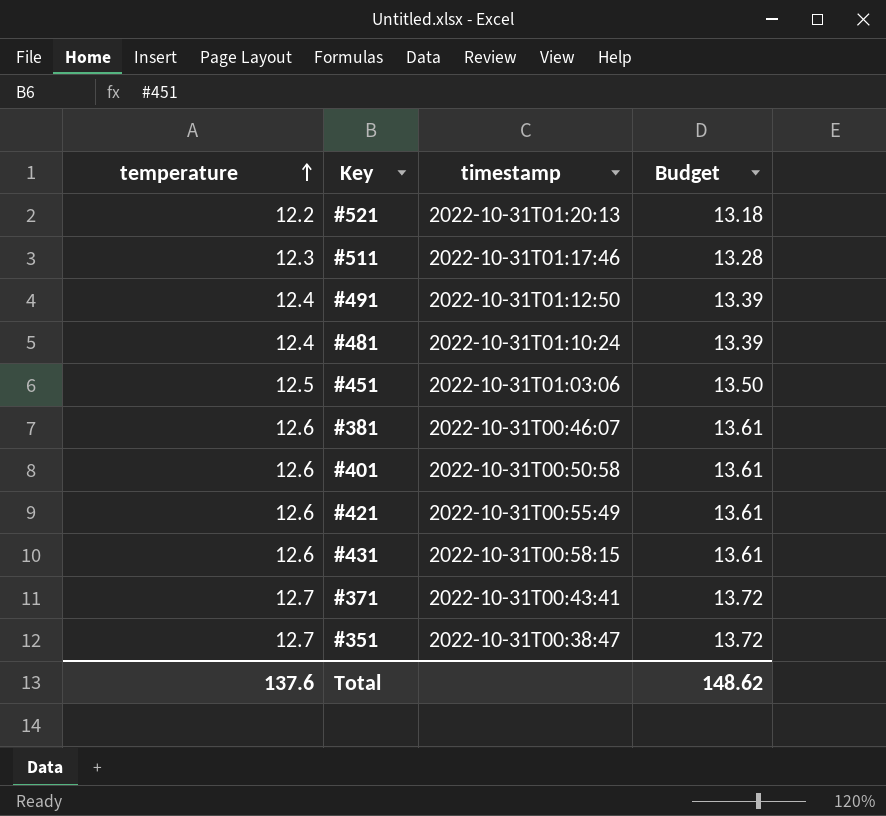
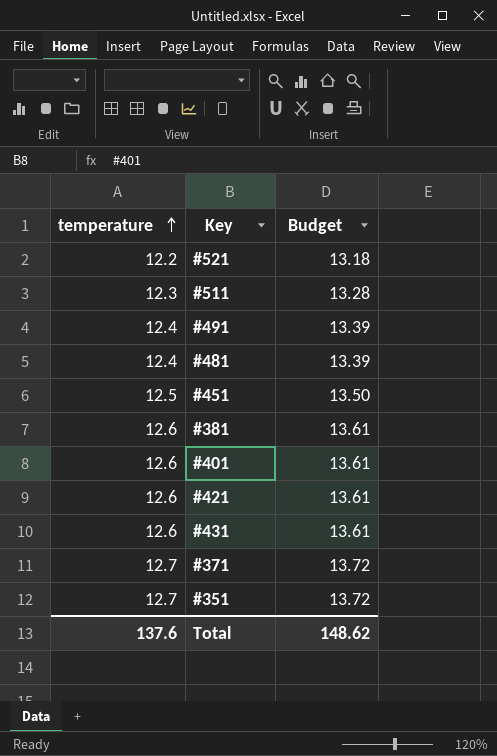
column timestamp | position: 3 -> none

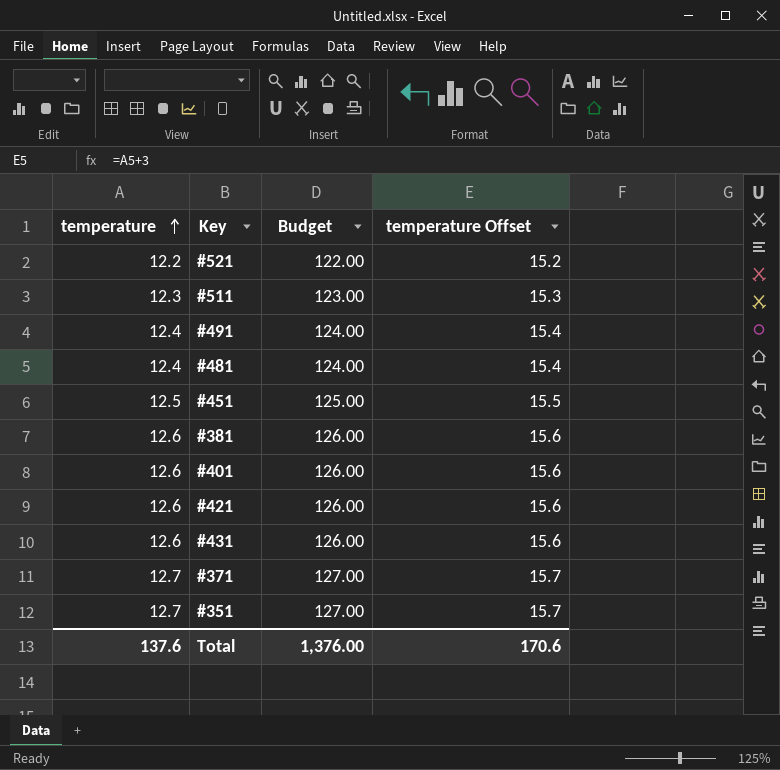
column Budget | formula: [temperature] * 1.08 -> [temperature] * 10
column temperature Offset | formula: none -> [temperature] + 3
Total | Budget: 148.62 -> 1,376.00

